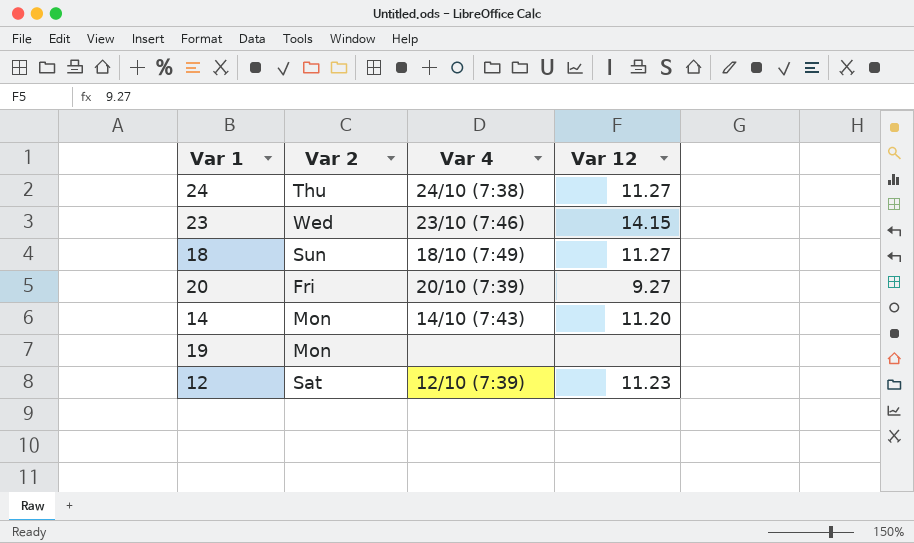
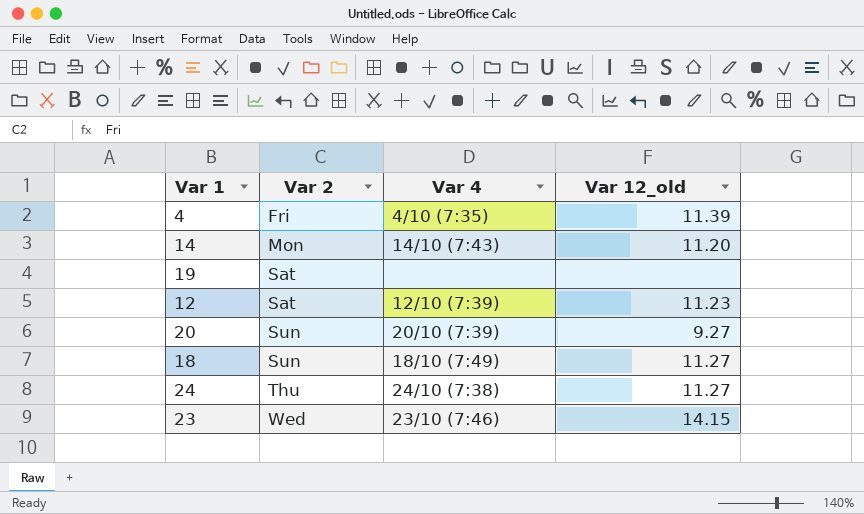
row order: none -> Var 2 ascending
column name: Var 12 -> Var 12_old
row 4: none -> Fri | 4/10 (7:35) | 11.39
19 | Var 2: Mon -> Sat
20 | Var 2: Fri -> Sun

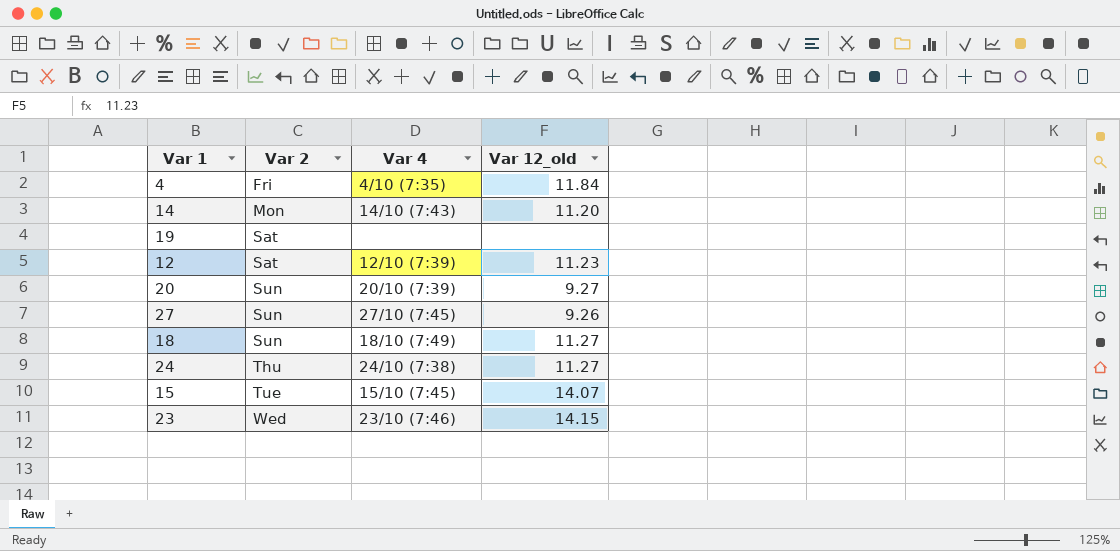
4 | Var 12_old: 11.39 -> 11.84
row 27: none -> Sun | 27/10 (7:45) | 9.26
row 15: none -> Tue | 15/10 (7:45) | 14.07

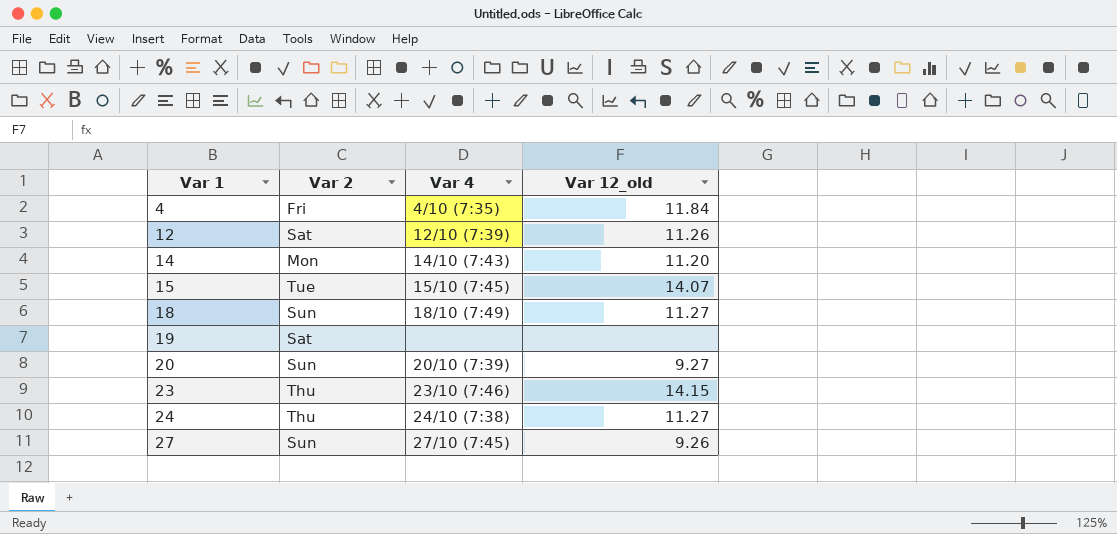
row order: Var 2 ascending -> Var 1 ascending
12 | Var 12_old: 11.23 -> 11.26
23 | Var 2: Wed -> Thu

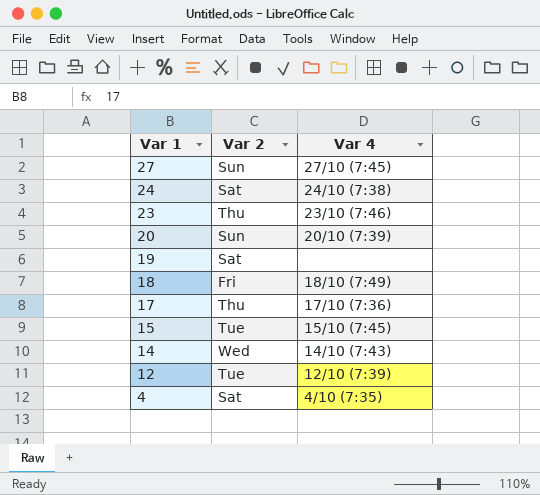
row order: Var 1 ascending -> Var 1 descending
column Var 12_old | position: 4 -> none
24 | Var 2: Thu -> Sat
18 | Var 2: Sun -> Fri
row 17: none -> Thu | 17/10 (7:36)
14 | Var 2: Mon -> Wed
12 | Var 2: Sat -> Tue
4 | Var 2: Fri -> Sat

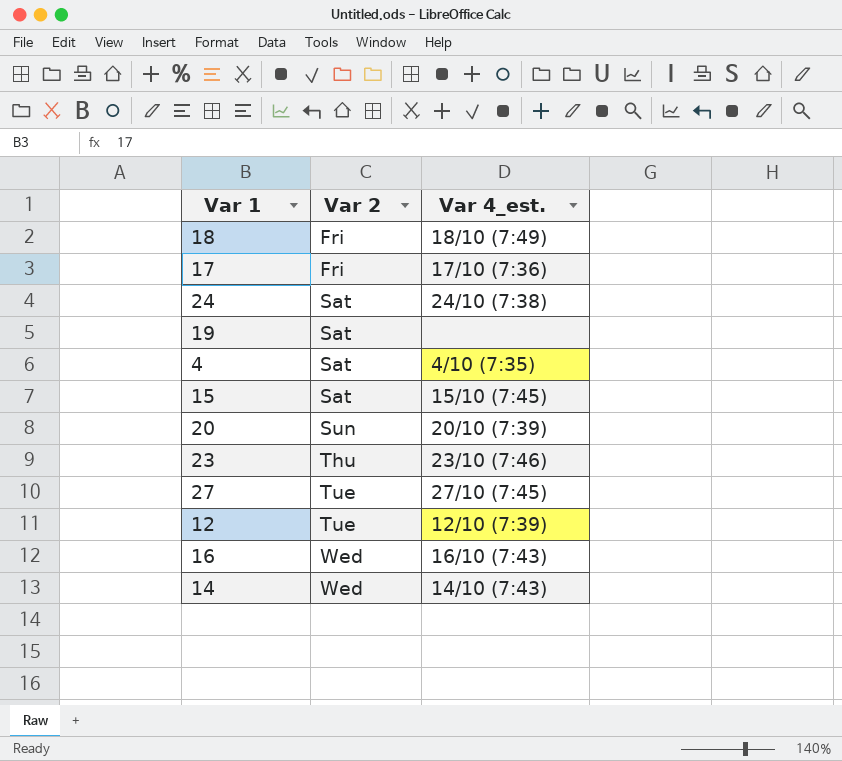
row order: Var 1 descending -> Var 2 ascending
column name: Var 4 -> Var 4_est.
17 | Var 2: Thu -> Fri
15 | Var 2: Tue -> Sat
27 | Var 2: Sun -> Tue
row 16: none -> Wed | 16/10 (7:43)

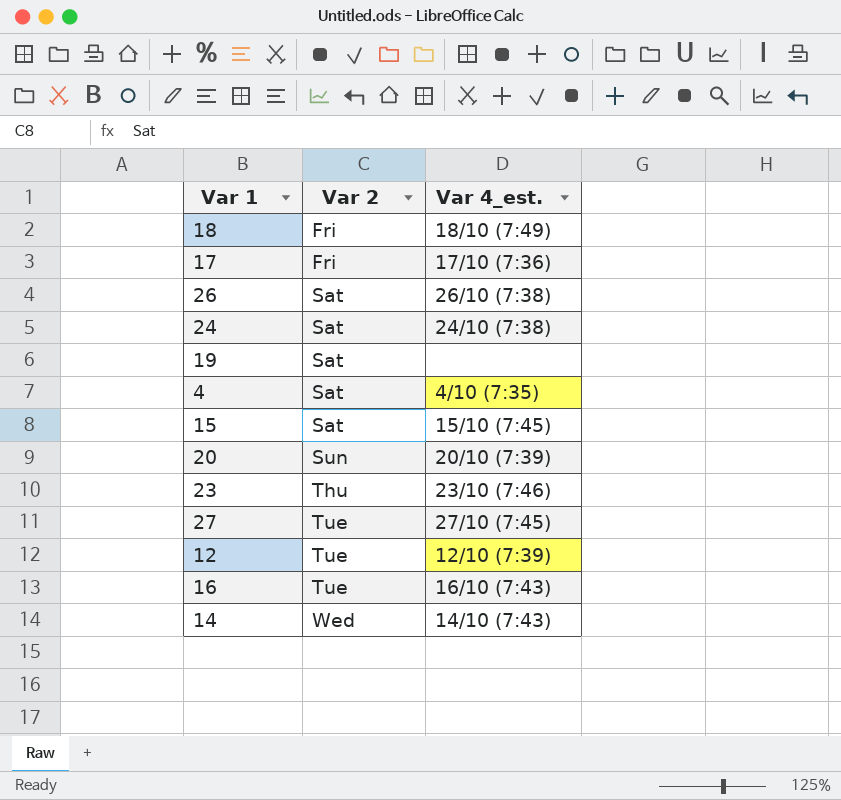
row 26: none -> Sat | 26/10 (7:38)
16 | Var 2: Wed -> Tue

